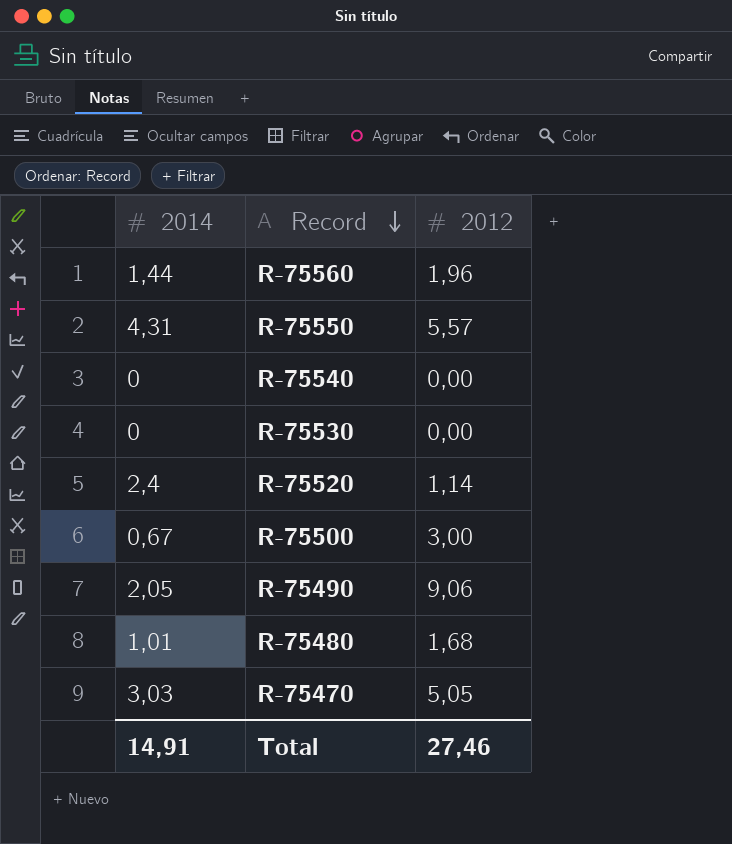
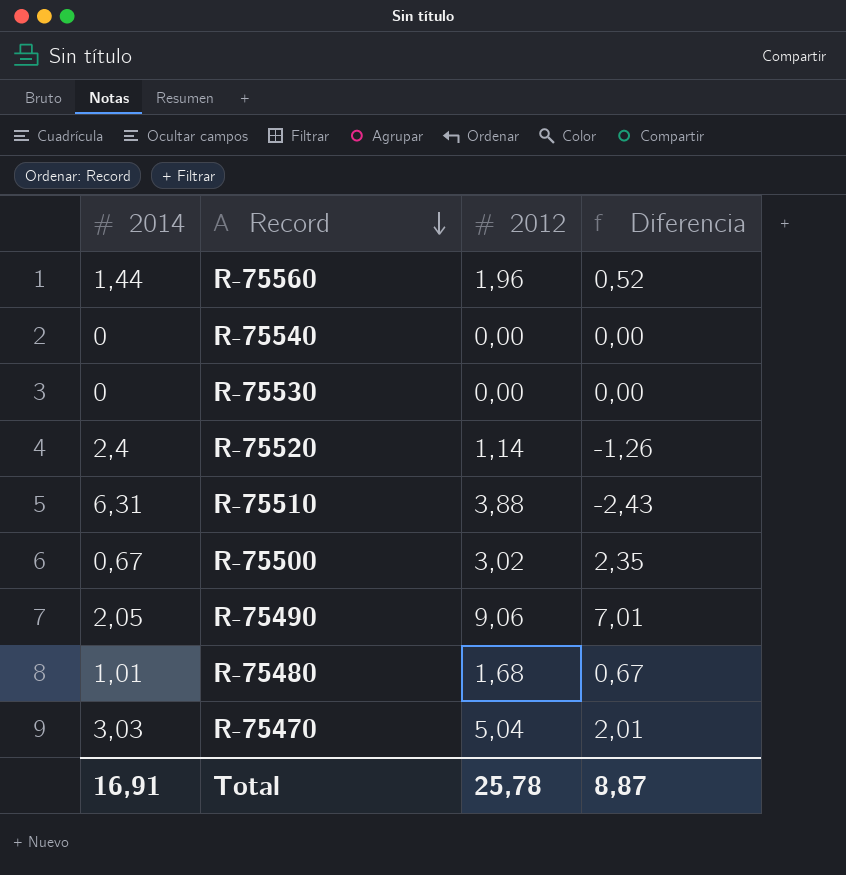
column Diferencia | formula: none -> [2012] - [2014]
row R-75550: 4,31 | 5,57 -> none
row R-75510: none -> 6,31 | 3,88 | -2,43
R-75500 | 2012: 3,00 -> 3,02
R-75470 | 2012: 5,05 -> 5,04
Total | 2014: 14,91 -> 16,91
Total | 2012: 27,46 -> 25,78

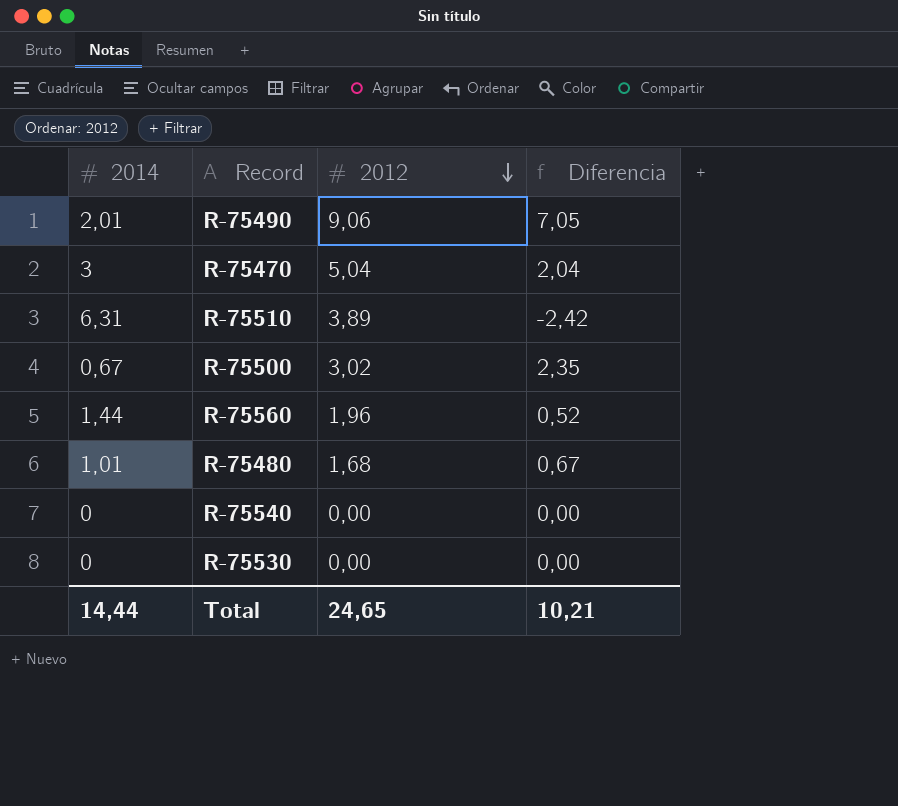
row order: Record descending -> 2012 descending
row R-75520: 2,4 | 1,14 | -1,26 -> none
R-75490 | 2014: 2,05 -> 2,01
R-75490 | Diferencia: 7,01 -> 7,05
R-75470 | 2014: 3,03 -> 3
R-75470 | Diferencia: 2,01 -> 2,04
R-75510 | 2012: 3,88 -> 3,89
R-75510 | Diferencia: -2,43 -> -2,42
Total | 2014: 16,91 -> 14,44
Total | 2012: 25,78 -> 24,65
Total | Diferencia: 8,87 -> 10,21

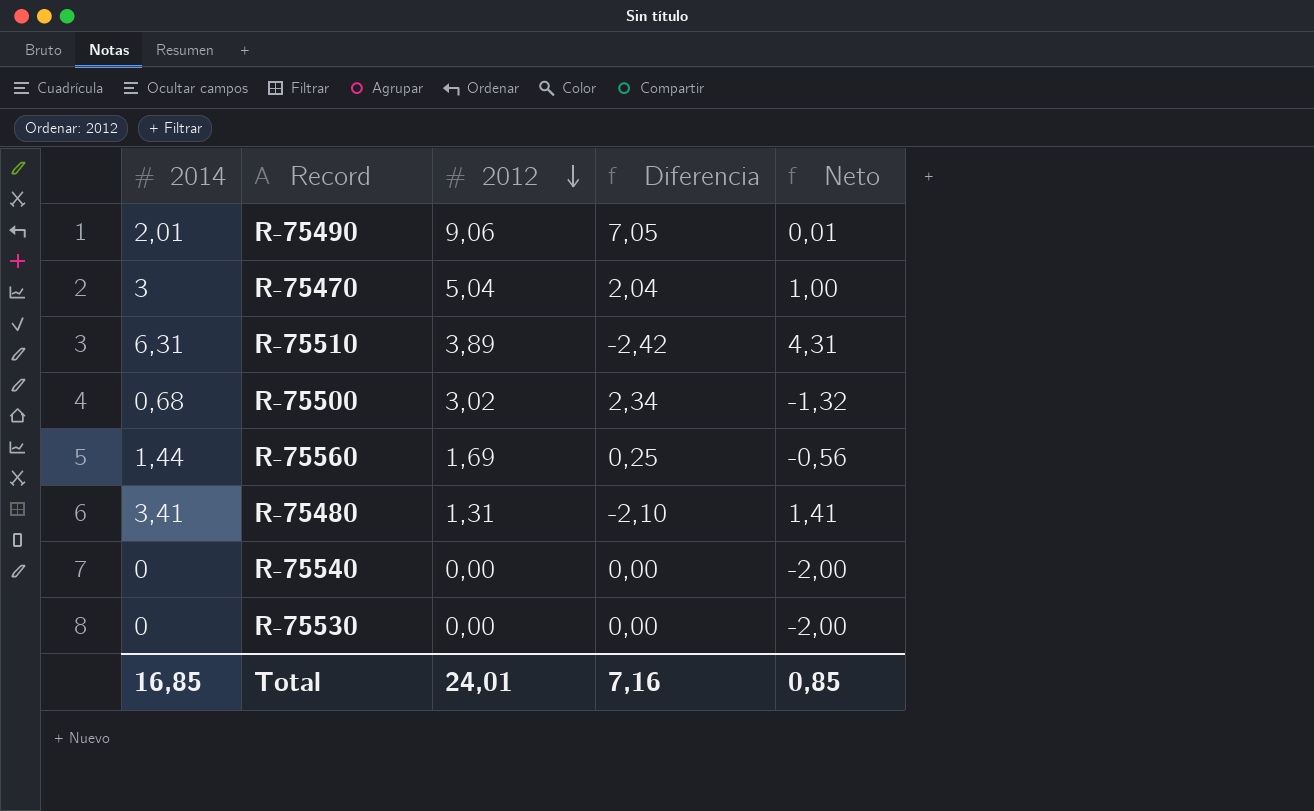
column Neto | formula: none -> [2014] - 2
R-75500 | 2014: 0,67 -> 0,68
R-75500 | Diferencia: 2,35 -> 2,34
R-75560 | 2012: 1,96 -> 1,69
R-75560 | Diferencia: 0,52 -> 0,25
R-75480 | 2014: 1,01 -> 3,41
R-75480 | 2012: 1,68 -> 1,31
R-75480 | Diferencia: 0,67 -> -2,10
Total | 2014: 14,44 -> 16,85
Total | 2012: 24,65 -> 24,01
Total | Diferencia: 10,21 -> 7,16

